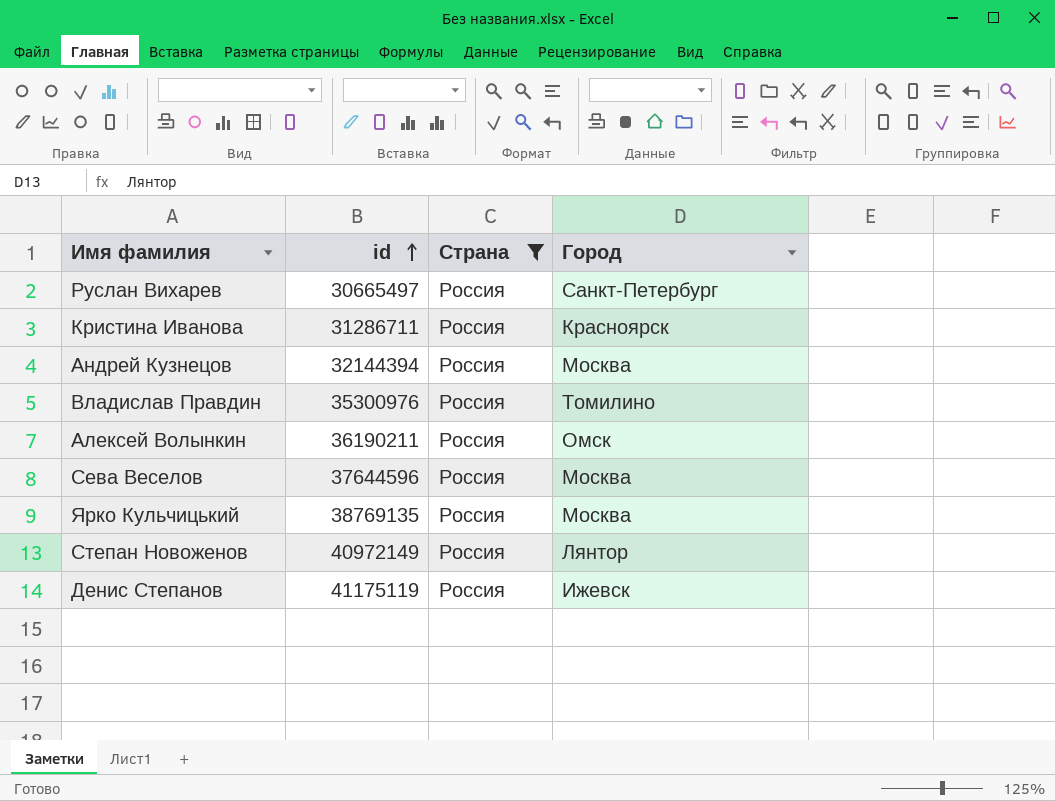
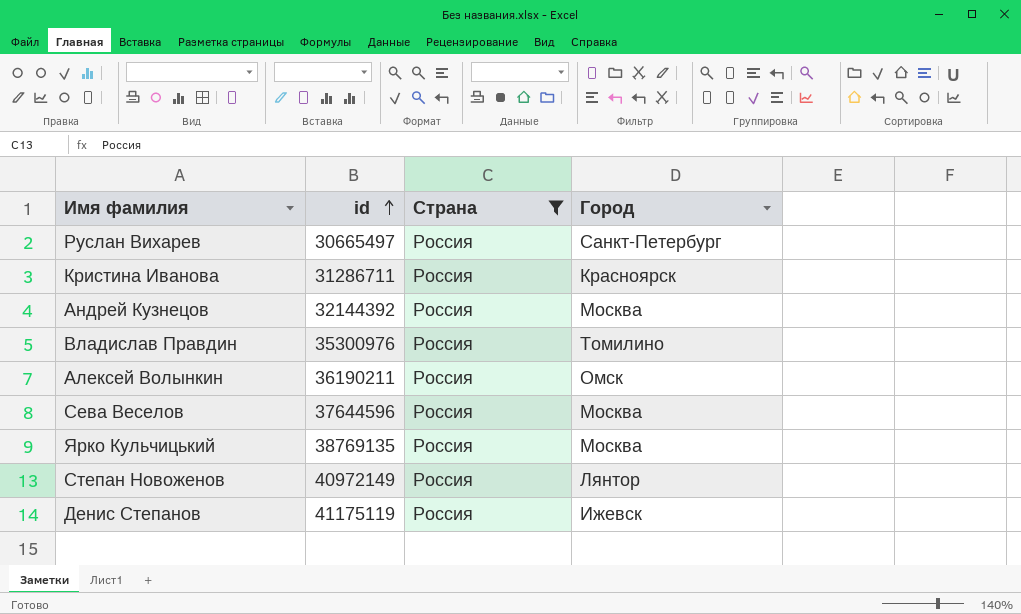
Андрей Кузнецов | id: 32144394 -> 32144392

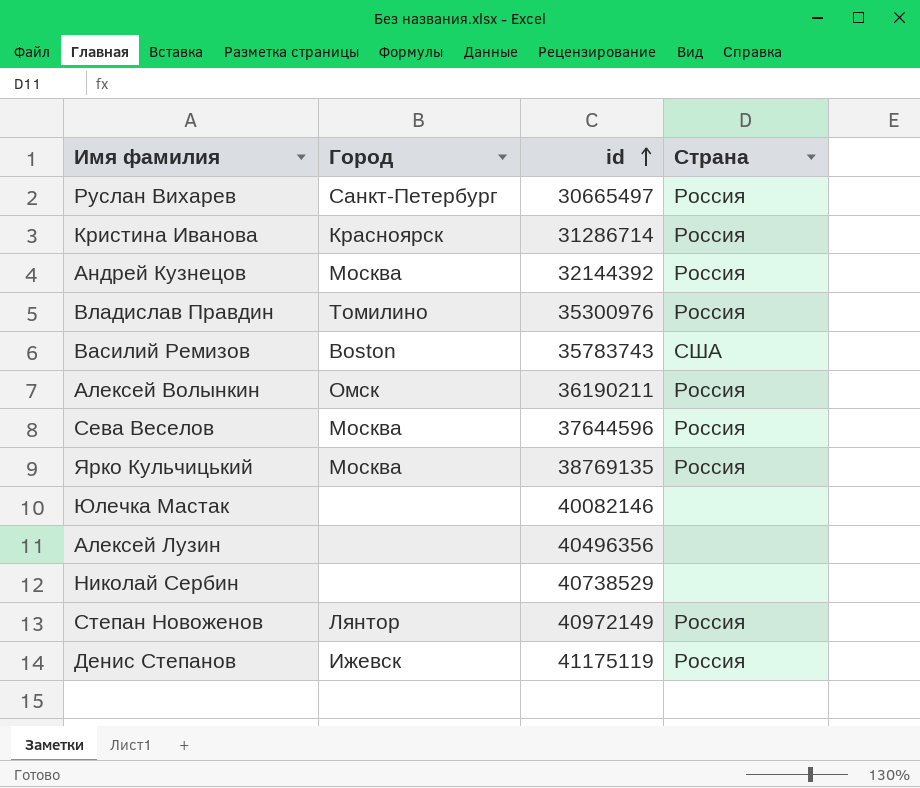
filter: Страна = Россия -> none
column Город | position: 4 -> 2
Кристина Иванова | id: 31286711 -> 31286714

